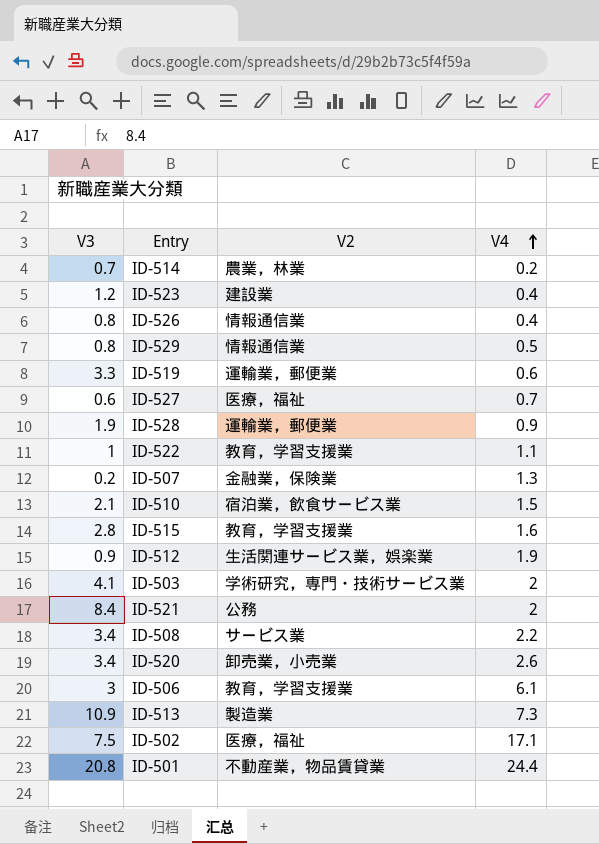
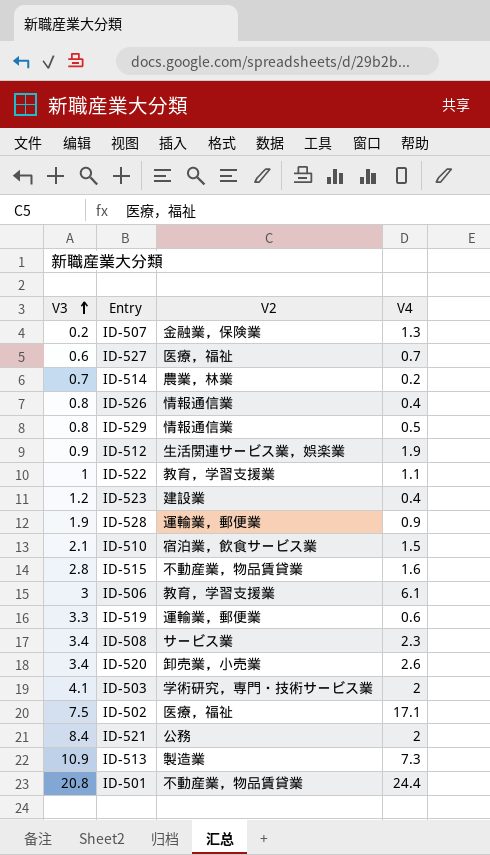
row order: V4 ascending -> V3 ascending
ID-515 | V2: 教育，学習支援業 -> 不動産業，物品賃貸業
ID-508 | V4: 2.2 -> 2.3

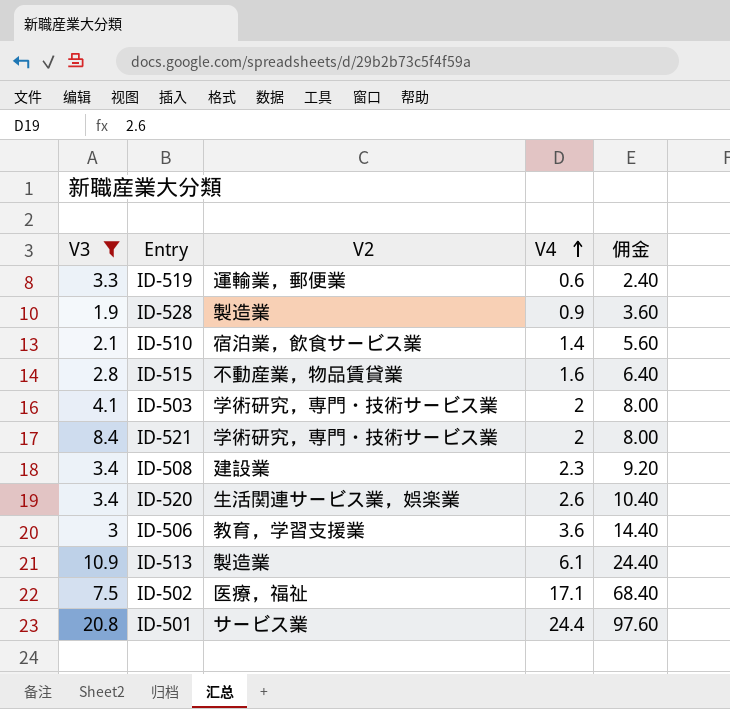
filter: none -> V3 >= 1.9
row order: V3 ascending -> V4 ascending
column 佣金 | formula: none -> [V4] * 4
ID-528 | V2: 運輸業，郵便業 -> 製造業
ID-510 | V4: 1.5 -> 1.4
ID-521 | V2: 公務 -> 学術研究，専門・技術サービス業
ID-508 | V2: サービス業 -> 建設業
ID-520 | V2: 卸売業，小売業 -> 生活関連サービス業，娯楽業
ID-506 | V4: 6.1 -> 3.6
ID-513 | V4: 7.3 -> 6.1
ID-501 | V2: 不動産業，物品賃貸業 -> サービス業

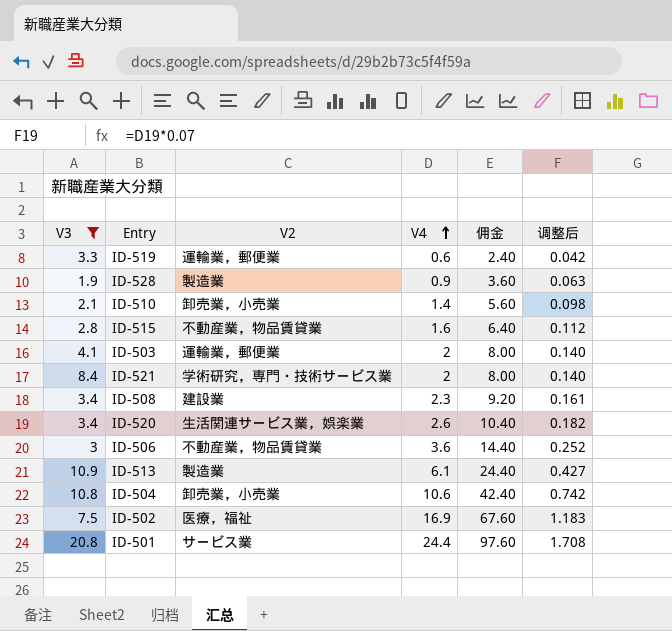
column 调整后 | formula: none -> [V4] * 0.07
ID-510 | V2: 宿泊業，飲食サービス業 -> 卸売業，小売業
ID-503 | V2: 学術研究，専門・技術サービス業 -> 運輸業，郵便業
ID-506 | V2: 教育，学習支援業 -> 不動産業，物品賃貸業
row ID-504: none -> 10.8 | 卸売業，小売業 | 10.6 | 42.40 | 0.742
ID-502 | V4: 17.1 -> 16.9
ID-502 | 佣金: 68.40 -> 67.60

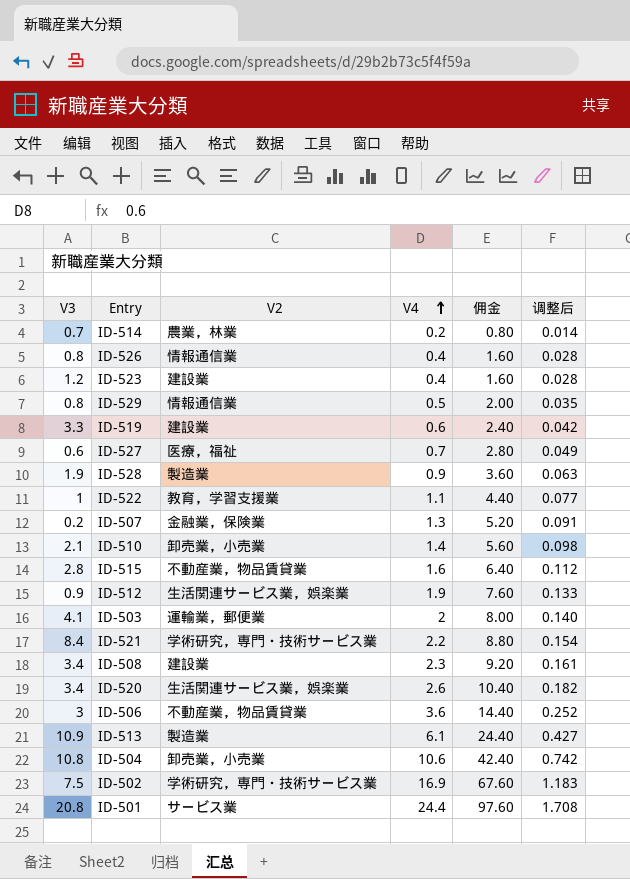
filter: V3 >= 1.9 -> none
ID-519 | V2: 運輸業，郵便業 -> 建設業
ID-521 | V4: 2 -> 2.2
ID-521 | 佣金: 8.00 -> 8.80
ID-521 | 调整后: 0.140 -> 0.154
ID-502 | V2: 医療，福祉 -> 学術研究，専門・技術サービス業

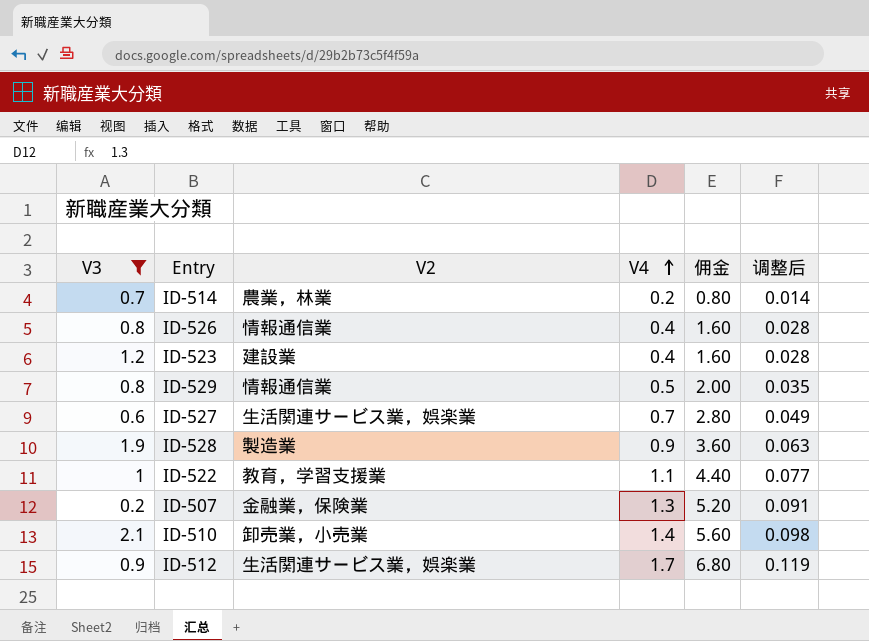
filter: none -> V3 <= 2.1
ID-527 | V2: 医療，福祉 -> 生活関連サービス業，娯楽業
ID-512 | V4: 1.9 -> 1.7
ID-512 | 佣金: 7.60 -> 6.80
ID-512 | 调整后: 0.133 -> 0.119

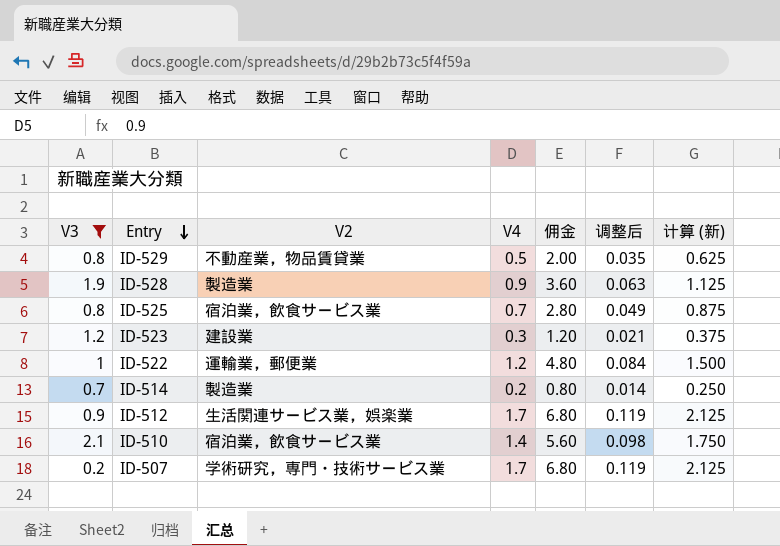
row order: V4 ascending -> Entry descending
column 计算 (新) | formula: none -> [V4] * 1.25
row ID-526: 0.8 | 情報通信業 | 0.4 | 1.60 | 0.028 -> none
row ID-527: 0.6 | 生活関連サービス業，娯楽業 | 0.7 | 2.80 | 0.049 -> none
ID-529 | V2: 情報通信業 -> 不動産業，物品賃貸業
row ID-525: none -> 0.8 | 宿泊業，飲食サービス業 | 0.7 | 2.80 | 0.049 | 0.875
ID-523 | V4: 0.4 -> 0.3
ID-523 | 佣金: 1.60 -> 1.20
ID-523 | 调整后: 0.028 -> 0.021
ID-522 | V2: 教育，学習支援業 -> 運輸業，郵便業
ID-522 | V4: 1.1 -> 1.2
ID-522 | 佣金: 4.40 -> 4.80
ID-522 | 调整后: 0.077 -> 0.084
ID-514 | V2: 農業，林業 -> 製造業
ID-510 | V2: 卸売業，小売業 -> 宿泊業，飲食サービス業
ID-507 | V2: 金融業，保険業 -> 学術研究，専門・技術サービス業
ID-507 | V4: 1.3 -> 1.7
ID-507 | 佣金: 5.20 -> 6.80
ID-507 | 调整后: 0.091 -> 0.119

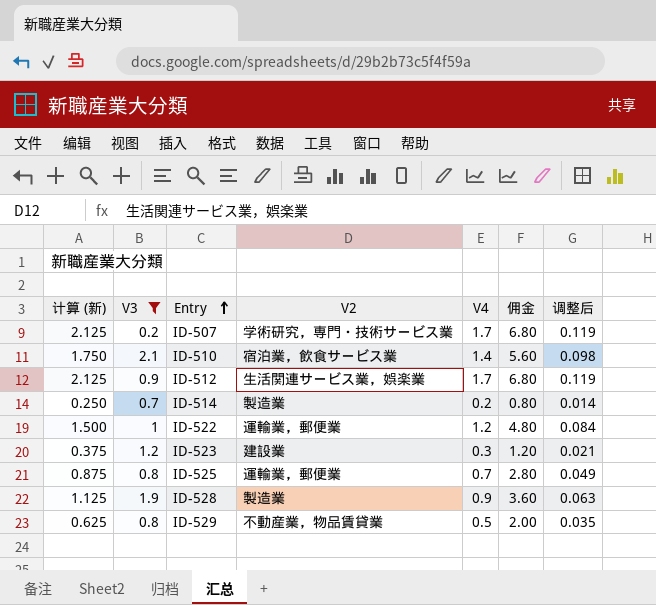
row order: Entry descending -> Entry ascending
column 计算 (新) | position: 7 -> 1
ID-525 | V2: 宿泊業，飲食サービス業 -> 運輸業，郵便業

